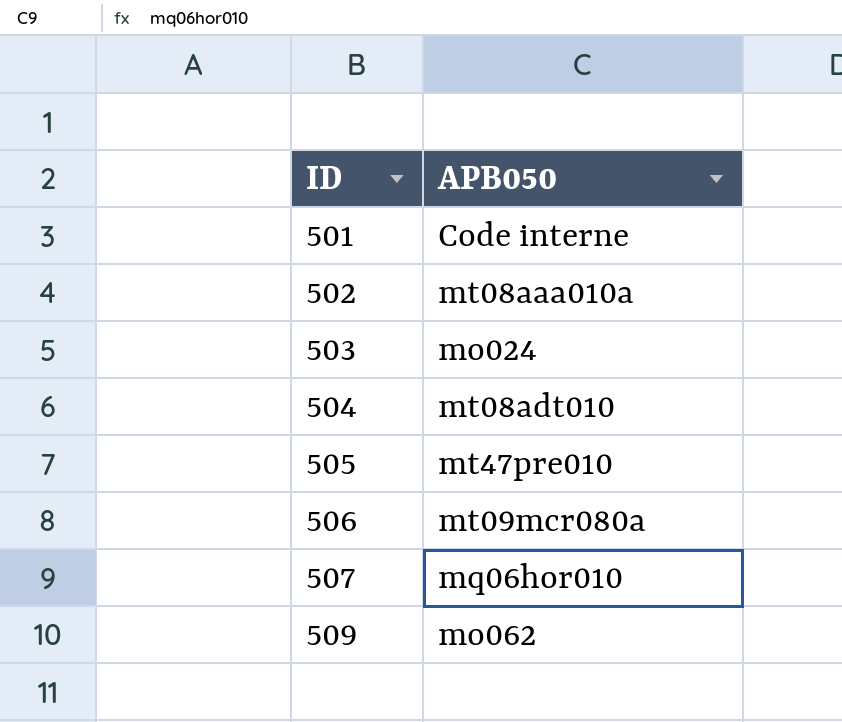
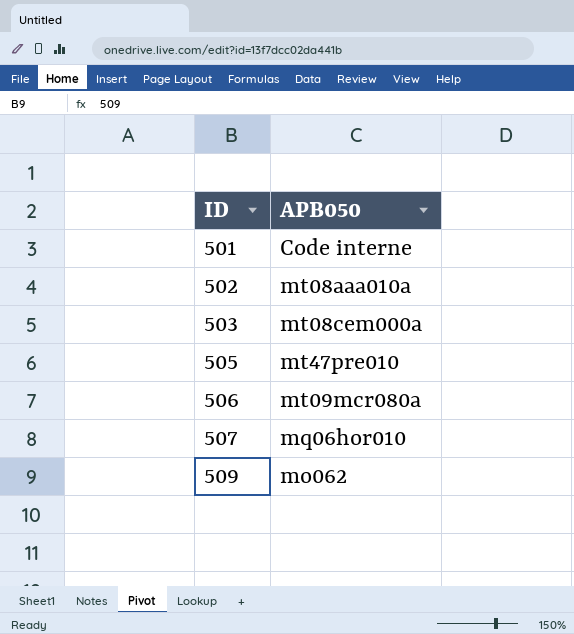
row 504: mt08adt010 -> none
503 | APB050: mo024 -> mt08cem000a

